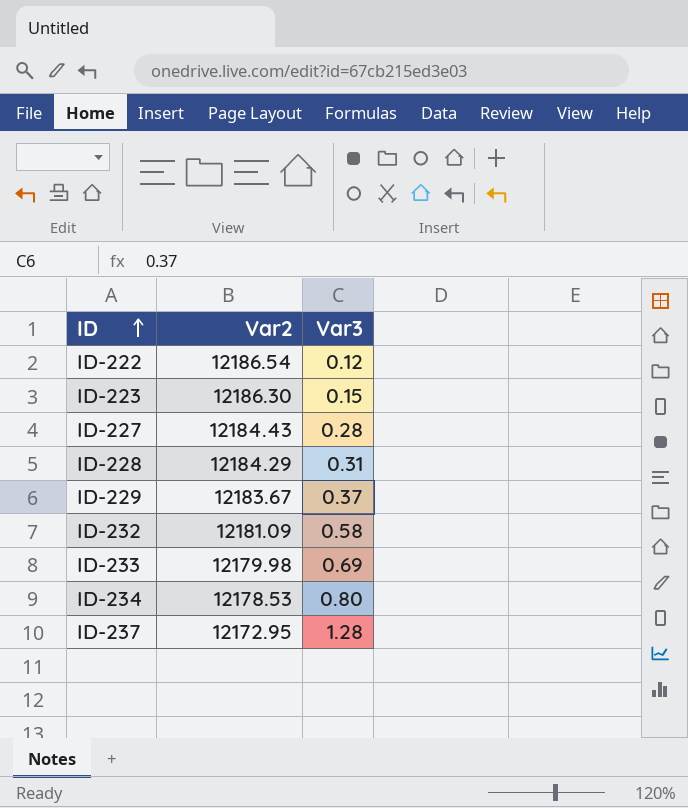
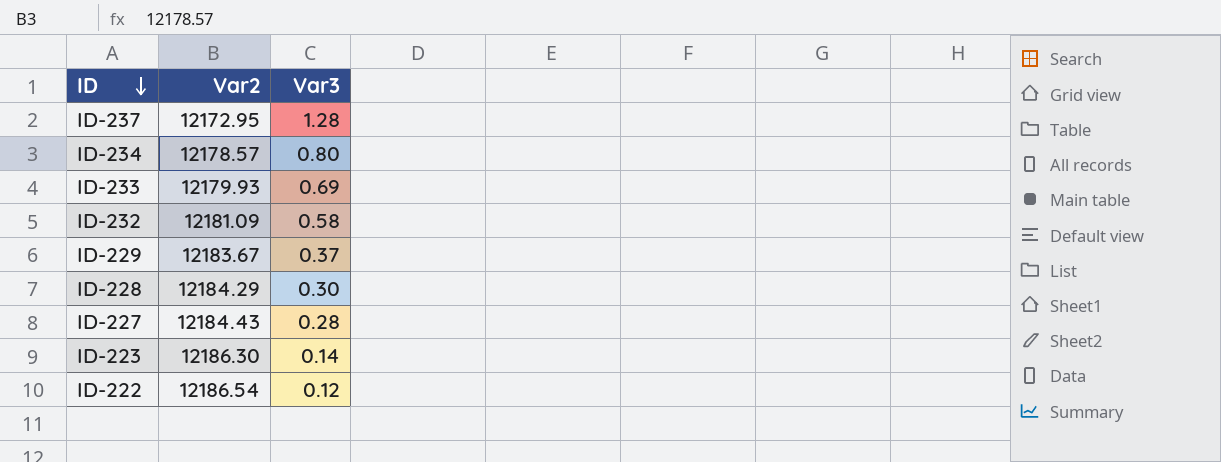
row order: ID ascending -> ID descending
ID-234 | Var2: 12178.53 -> 12178.57
ID-233 | Var2: 12179.98 -> 12179.93
ID-228 | Var3: 0.31 -> 0.30
ID-223 | Var3: 0.15 -> 0.14

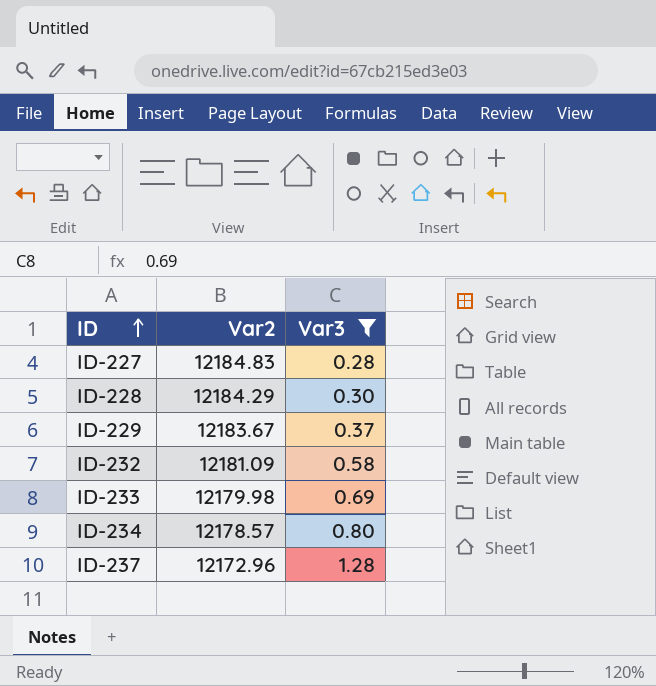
filter: none -> Var3 >= 0.28
row order: ID descending -> ID ascending
ID-227 | Var2: 12184.43 -> 12184.83
ID-233 | Var2: 12179.93 -> 12179.98
ID-237 | Var2: 12172.95 -> 12172.96

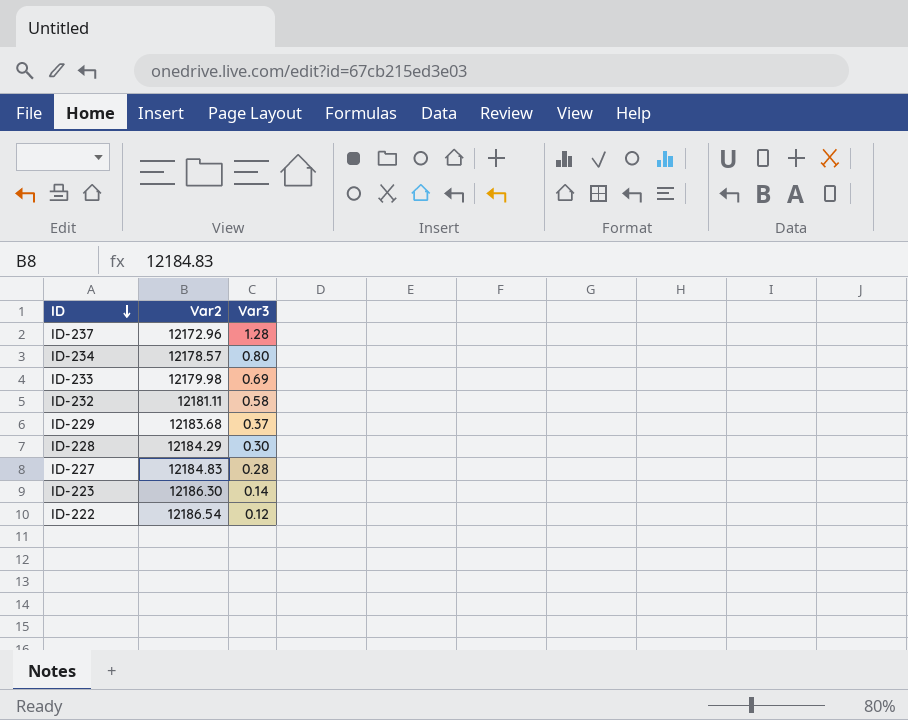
filter: Var3 >= 0.28 -> none
row order: ID ascending -> ID descending
ID-232 | Var2: 12181.09 -> 12181.11
ID-229 | Var2: 12183.67 -> 12183.68

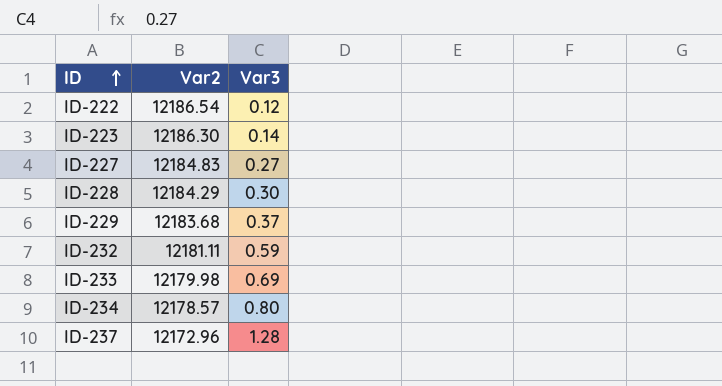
row order: ID descending -> ID ascending
ID-227 | Var3: 0.28 -> 0.27
ID-232 | Var3: 0.58 -> 0.59

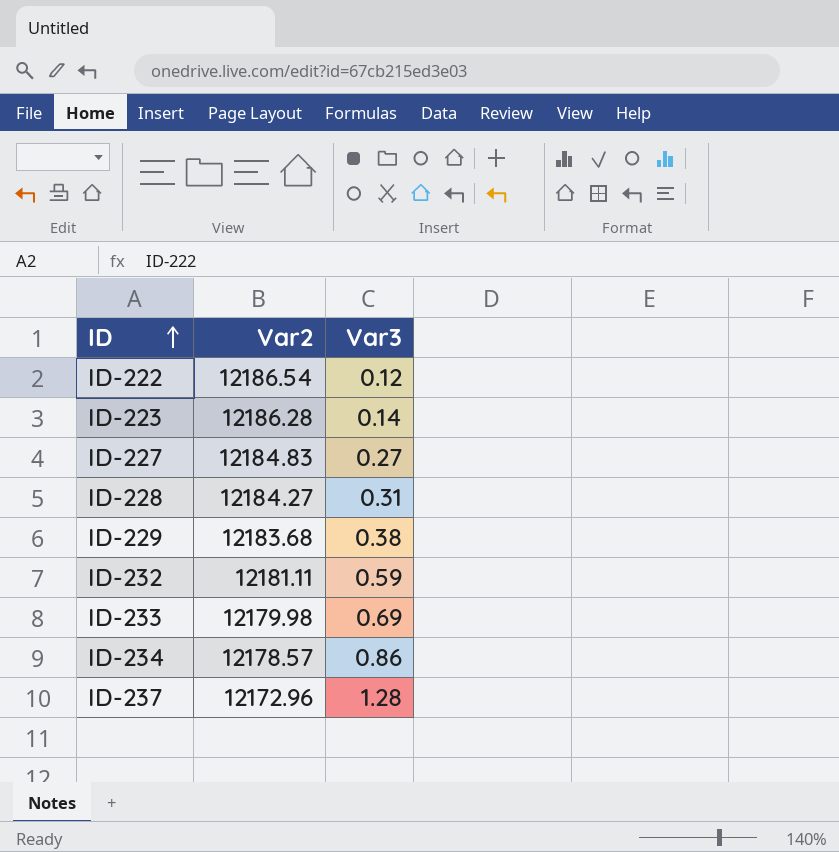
ID-223 | Var2: 12186.30 -> 12186.28
ID-228 | Var2: 12184.29 -> 12184.27
ID-228 | Var3: 0.30 -> 0.31
ID-229 | Var3: 0.37 -> 0.38
ID-234 | Var3: 0.80 -> 0.86

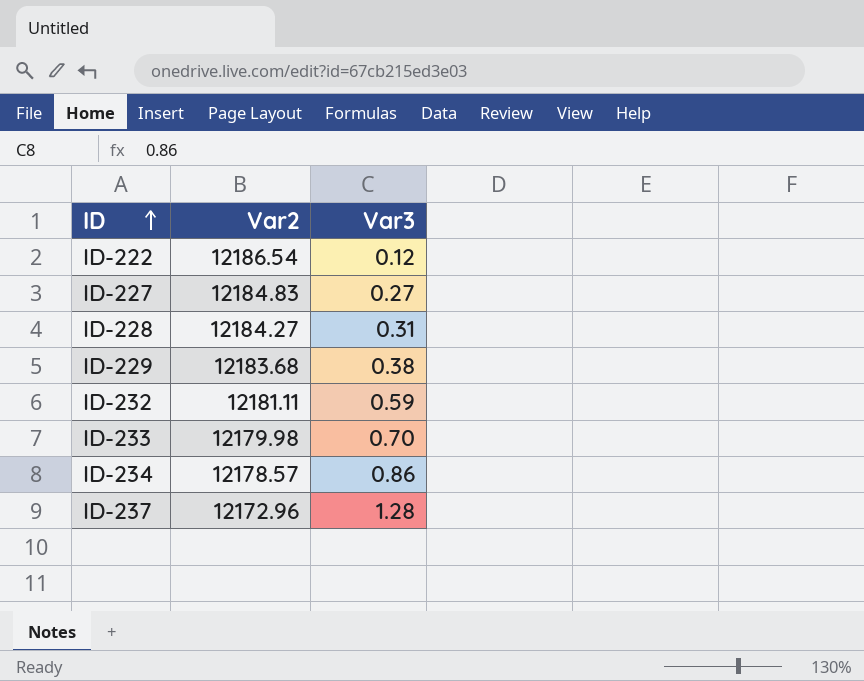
row ID-223: 12186.28 | 0.14 -> none
ID-233 | Var3: 0.69 -> 0.70

